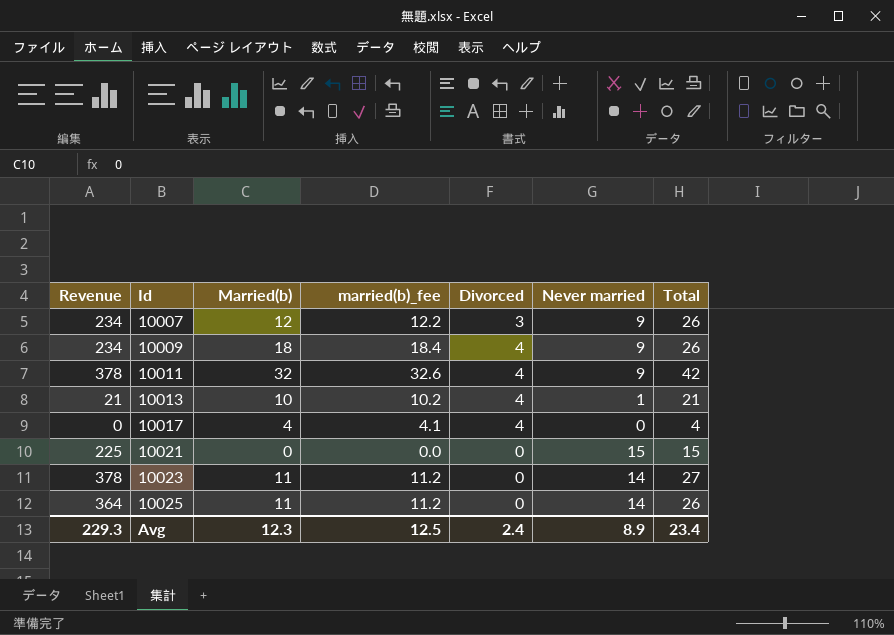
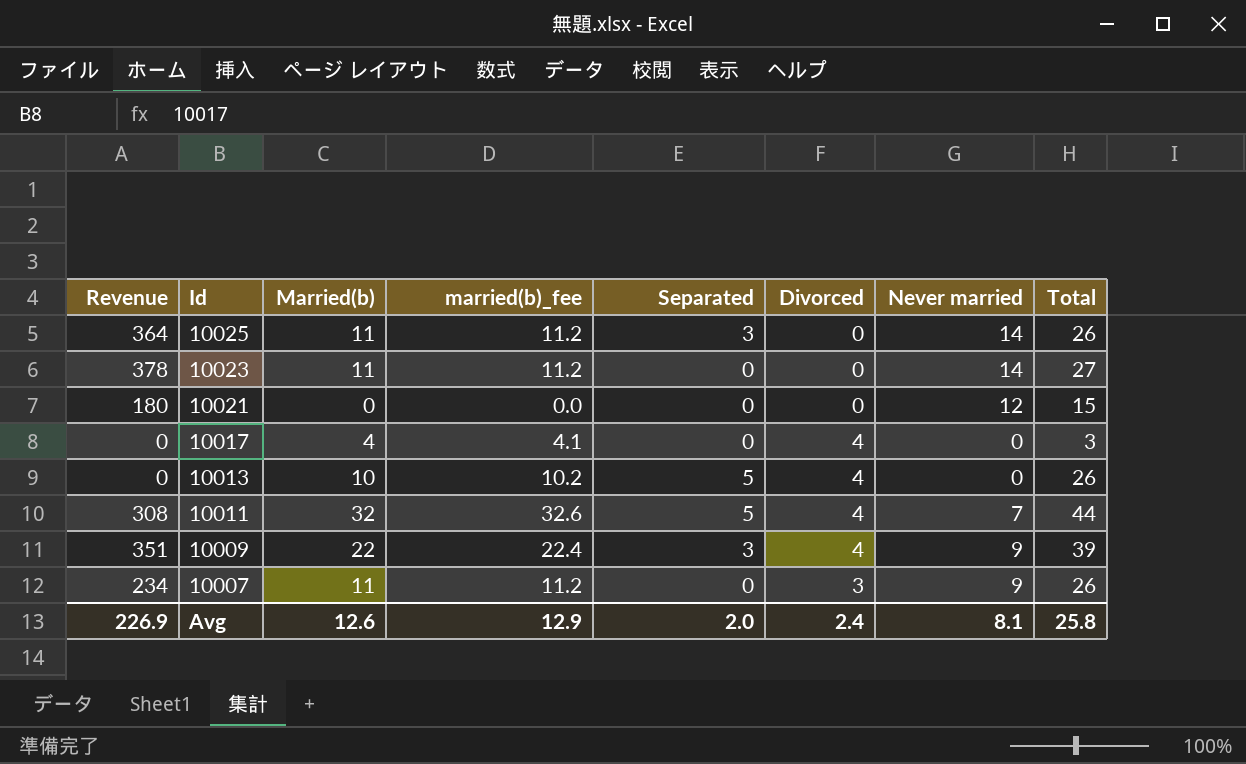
row order: Id ascending -> Id descending
column Separated | position: none -> 5
10021 | Revenue: 225 -> 180
10021 | Never married: 15 -> 12
10017 | Total: 4 -> 3
10013 | Revenue: 21 -> 0
10013 | Never married: 1 -> 0
10013 | Total: 21 -> 26
10011 | Revenue: 378 -> 308
10011 | Never married: 9 -> 7
10011 | Total: 42 -> 44
10009 | Revenue: 234 -> 351
10009 | Married(b): 18 -> 22
10009 | married(b)_fee: 18.4 -> 22.4
10009 | Total: 26 -> 39
10007 | Married(b): 12 -> 11
10007 | married(b)_fee: 12.2 -> 11.2
Avg | Revenue: 229.3 -> 226.9
Avg | Married(b): 12.3 -> 12.6
Avg | married(b)_fee: 12.5 -> 12.9
Avg | Never married: 8.9 -> 8.1
Avg | Total: 23.4 -> 25.8

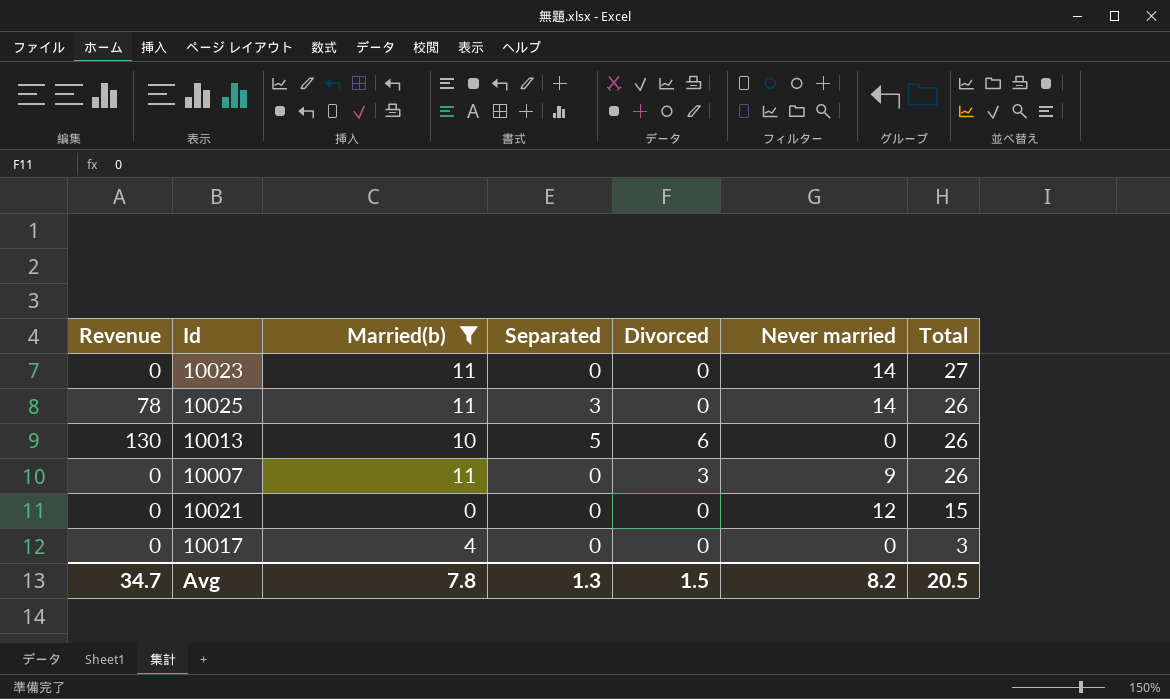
filter: none -> Married(b) <= 11
row order: Id descending -> Total descending
column married(b)_fee | formula: [Married(b)] * 1.02 -> none
column Revenue | formula: [Never married] * [Total] -> [Separated] * [Total]
10013 | Divorced: 4 -> 6
10017 | Divorced: 4 -> 0
Avg | Revenue: 226.9 -> 34.7
Avg | Married(b): 12.6 -> 7.8
Avg | Separated: 2.0 -> 1.3
Avg | Divorced: 2.4 -> 1.5
Avg | Never married: 8.1 -> 8.2
Avg | Total: 25.8 -> 20.5

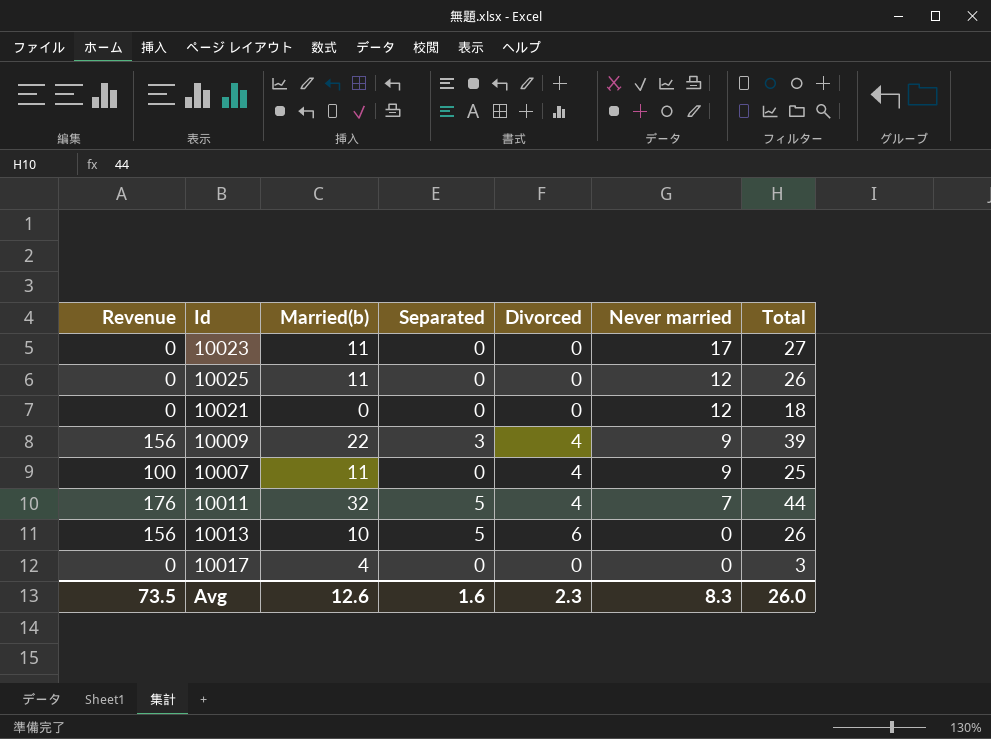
filter: Married(b) <= 11 -> none
row order: Total descending -> Never married descending
column Revenue | formula: [Separated] * [Total] -> [Divorced] * [Total]
10023 | Never married: 14 -> 17
10025 | Separated: 3 -> 0
10025 | Never married: 14 -> 12
10021 | Total: 15 -> 18
10007 | Divorced: 3 -> 4
10007 | Total: 26 -> 25
Avg | Revenue: 34.7 -> 73.5
Avg | Married(b): 7.8 -> 12.6
Avg | Separated: 1.3 -> 1.6
Avg | Divorced: 1.5 -> 2.3
Avg | Never married: 8.2 -> 8.3
Avg | Total: 20.5 -> 26.0

